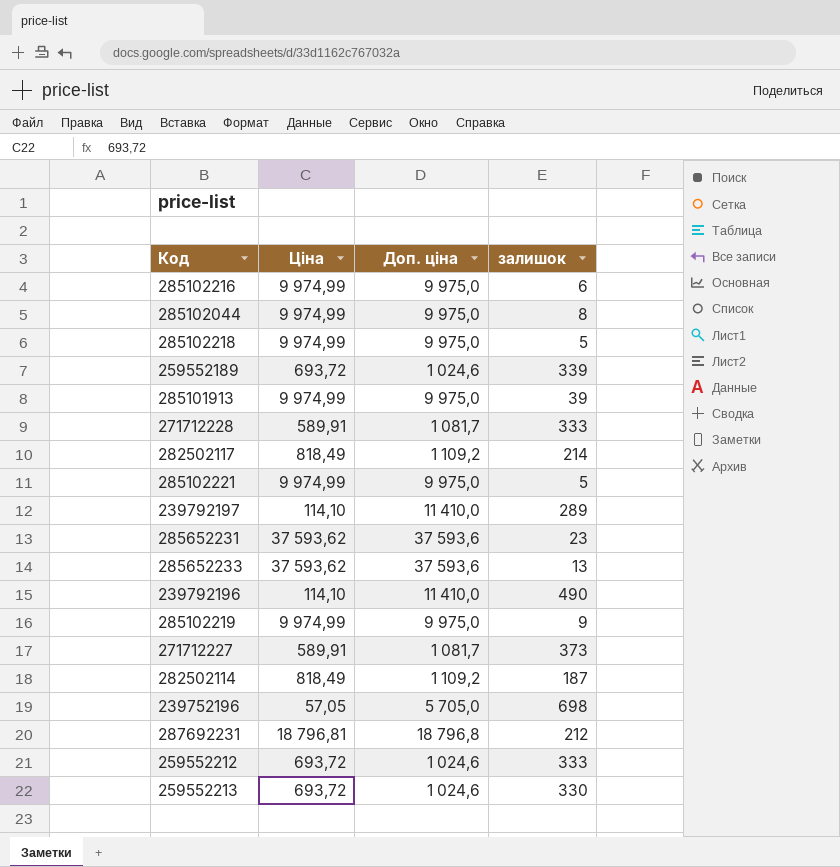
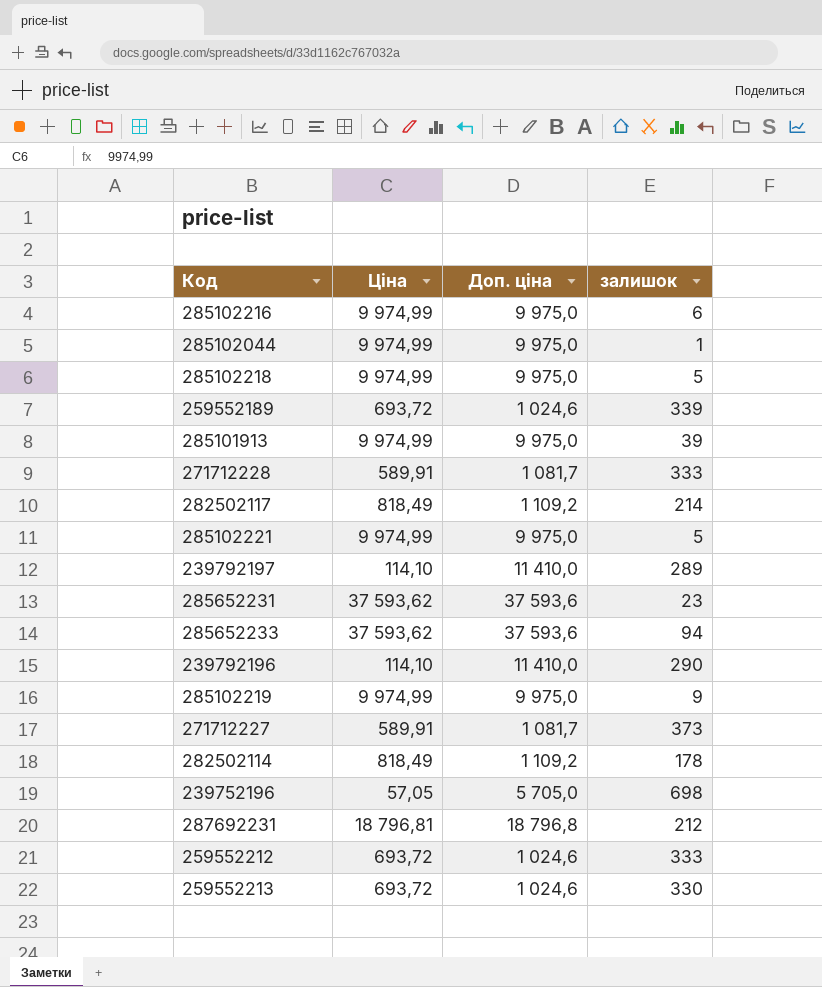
285102044 | залишок: 8 -> 1
285652233 | залишок: 13 -> 94
239792196 | залишок: 490 -> 290
282502114 | залишок: 187 -> 178

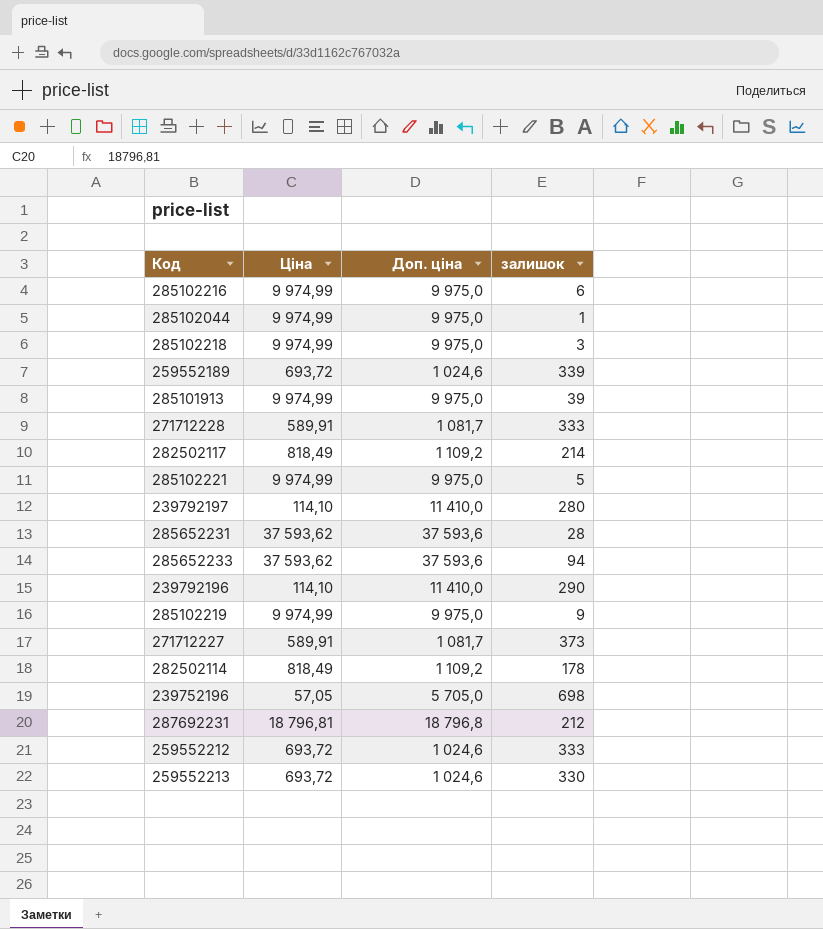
285102218 | залишок: 5 -> 3
239792197 | залишок: 289 -> 280
285652231 | залишок: 23 -> 28

